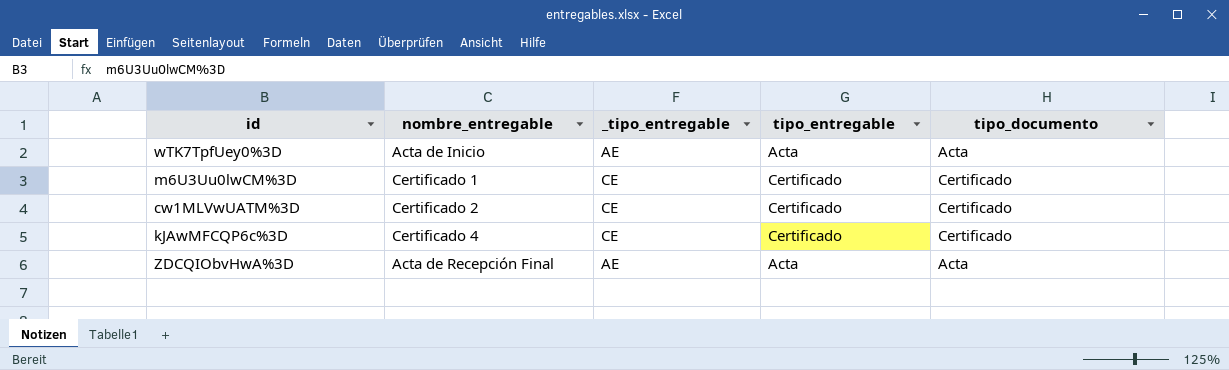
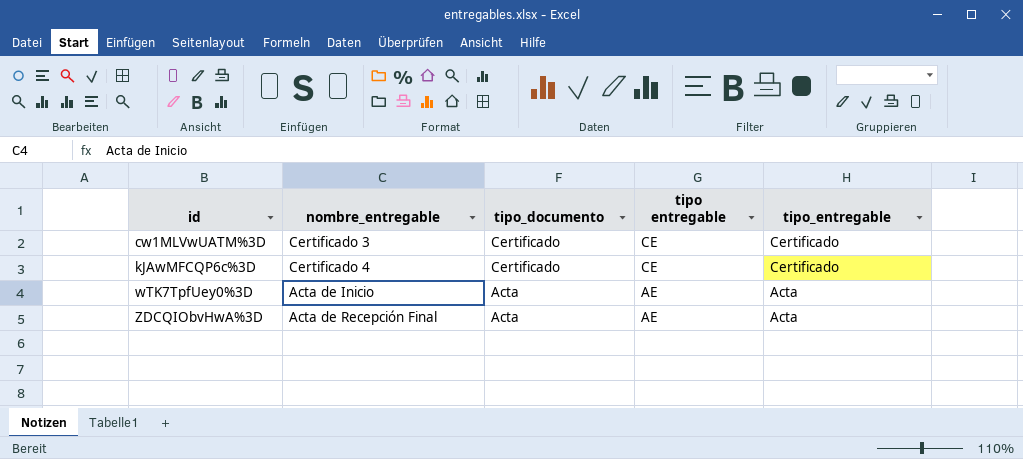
row order: none -> id ascending
column tipo_documento | position: 5 -> 3
column name: _tipo_entregable -> tipo entregable
row m6U3Uu0lwCM%3D: Certificado 1 | CE | Certificado | Certificado -> none
cw1MLVwUATM%3D | nombre_entregable: Certificado 2 -> Certificado 3

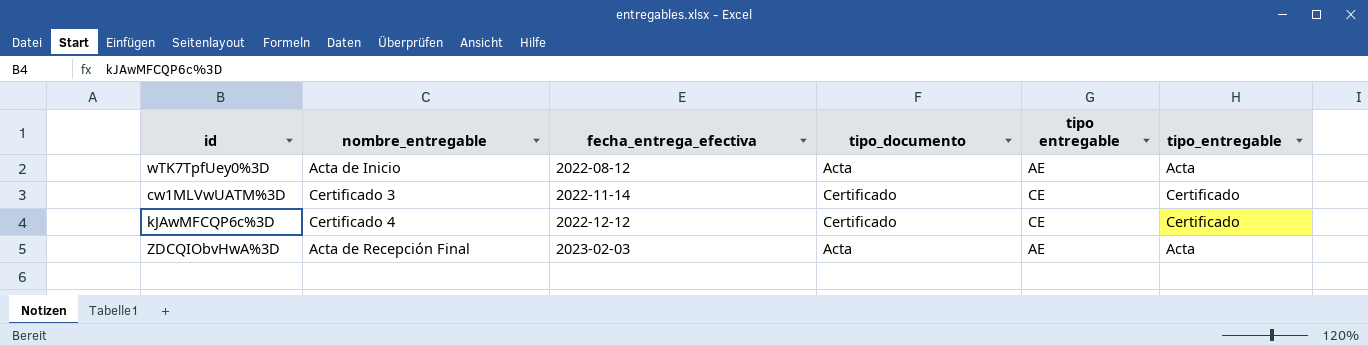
row order: id ascending -> fecha_entrega_efectiva ascending
column fecha_entrega_efectiva | position: none -> 3

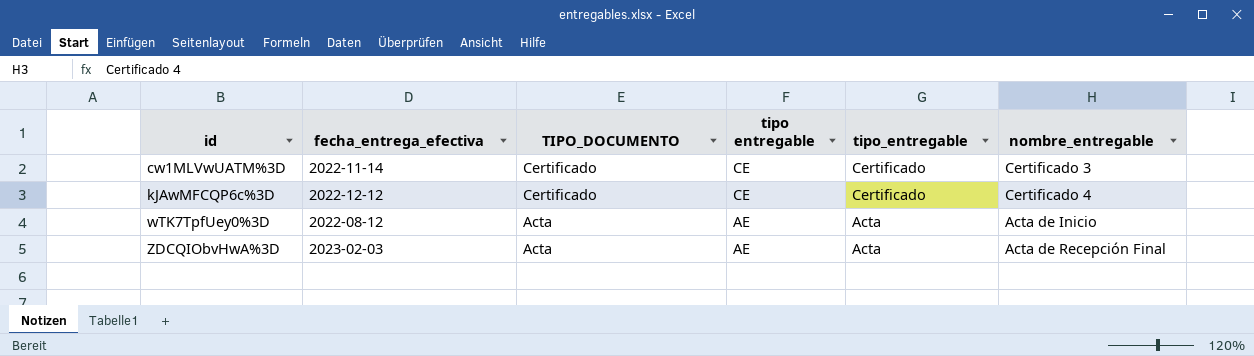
row order: fecha_entrega_efectiva ascending -> id ascending
column name: tipo_documento -> TIPO_DOCUMENTO
column nombre_entregable | position: 2 -> 6

